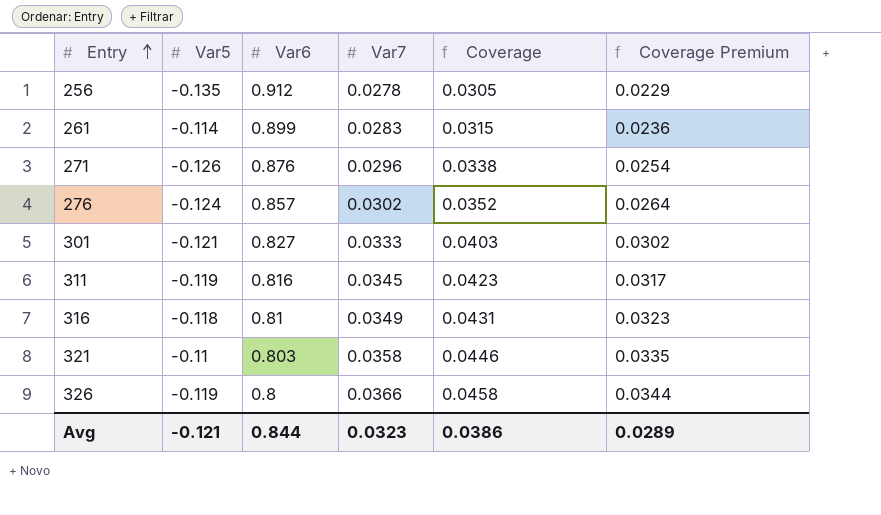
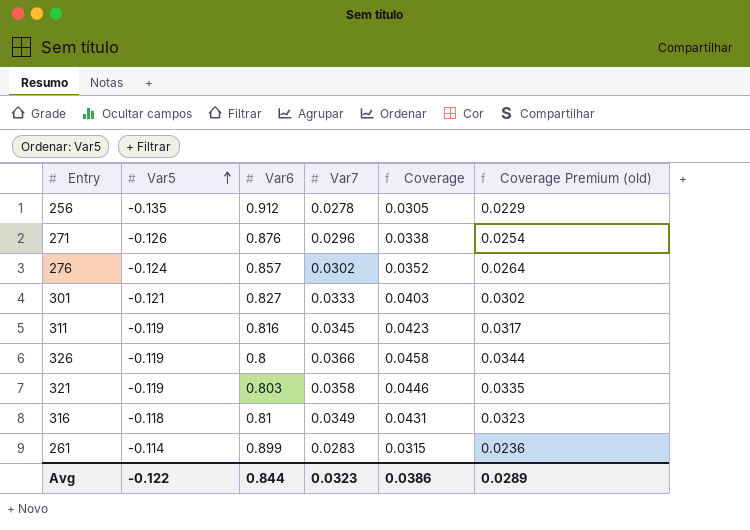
row order: Entry ascending -> Var5 ascending
column name: Coverage Premium -> Coverage Premium (old)
321 | Var5: -0.11 -> -0.119
Avg | Var5: -0.121 -> -0.122

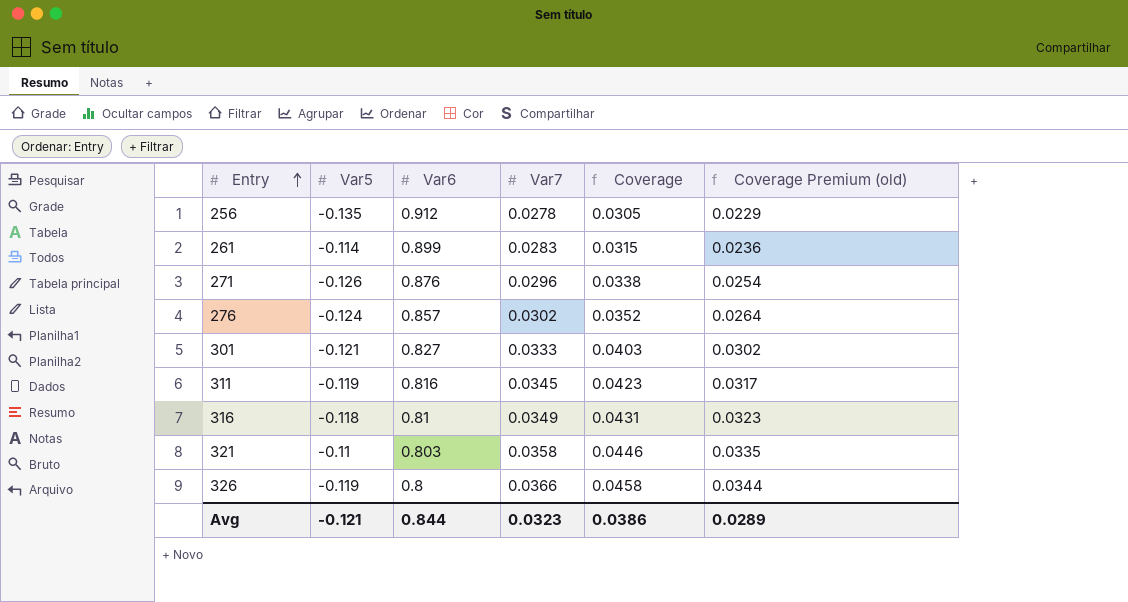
row order: Var5 ascending -> Entry ascending
321 | Var5: -0.119 -> -0.11
Avg | Var5: -0.122 -> -0.121

